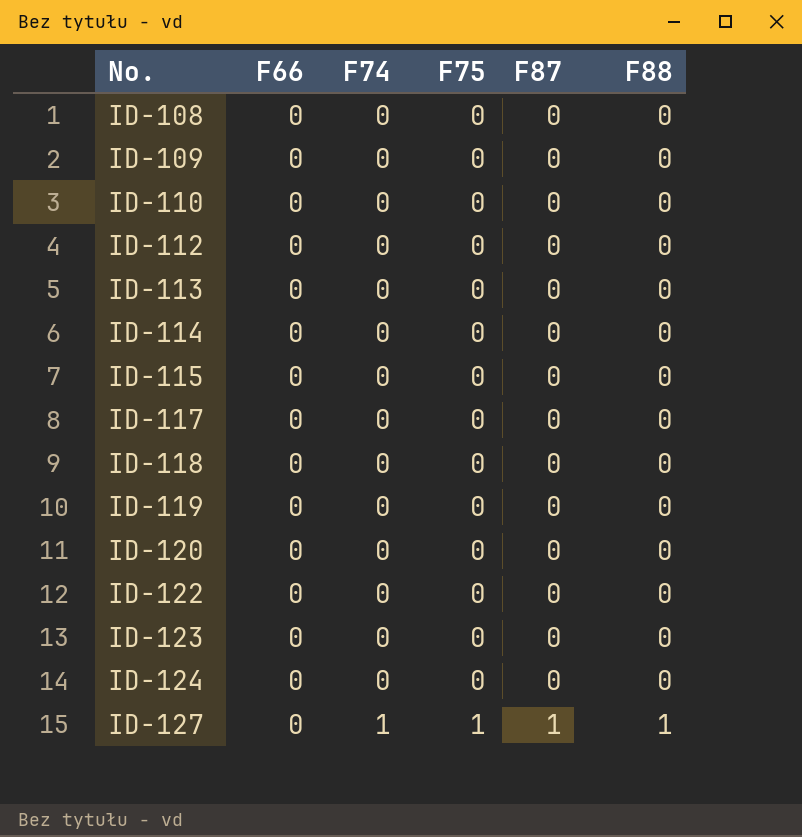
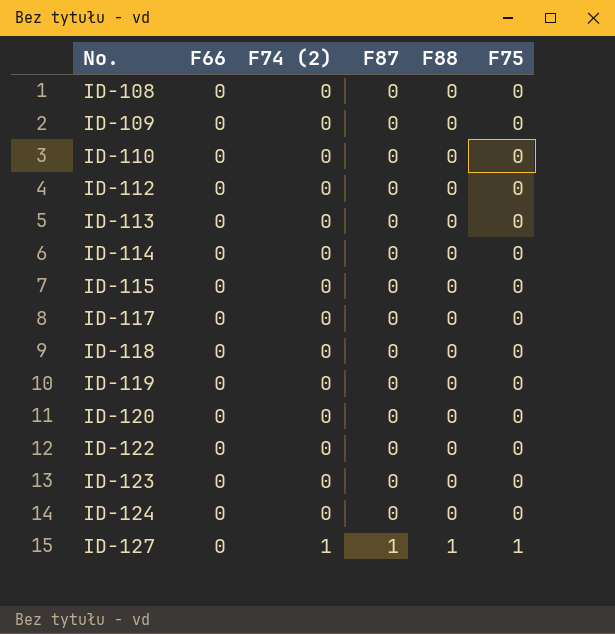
column name: F74 -> F74 (2)
column F75 | position: 4 -> 6

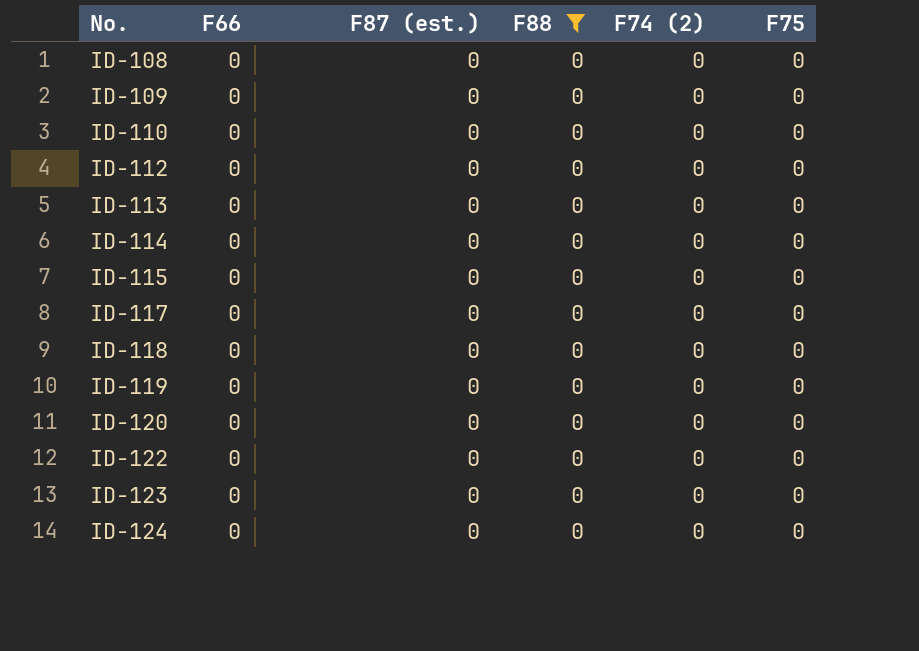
filter: none -> F88 = 0
column name: F87 -> F87 (est.)
column F74 (2) | position: 3 -> 5

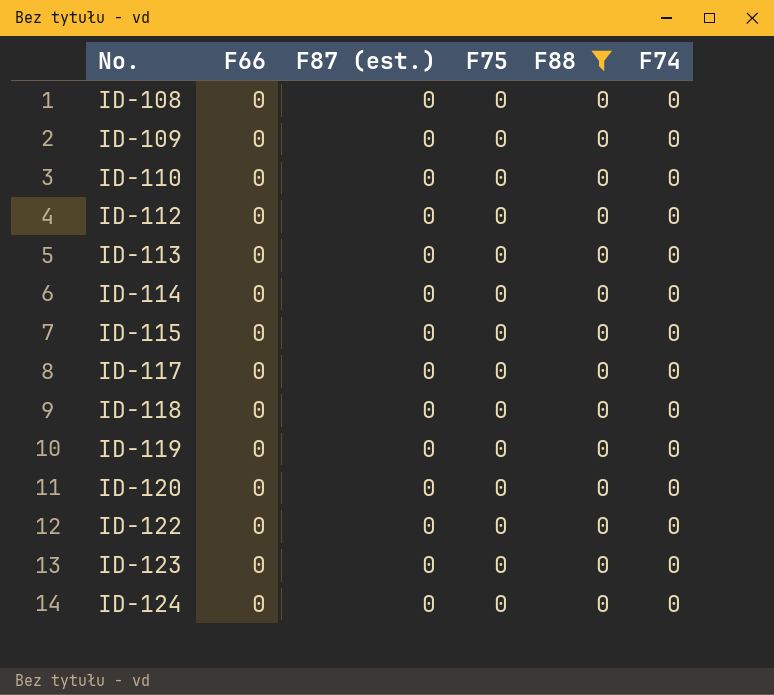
column F75 | position: 6 -> 4
column name: F74 (2) -> F74

